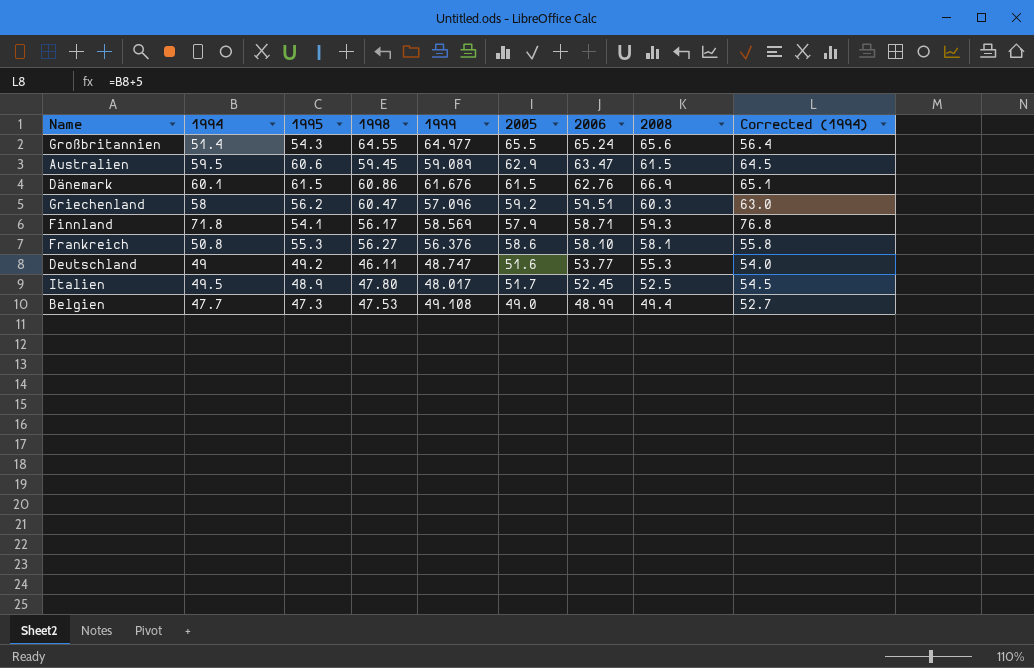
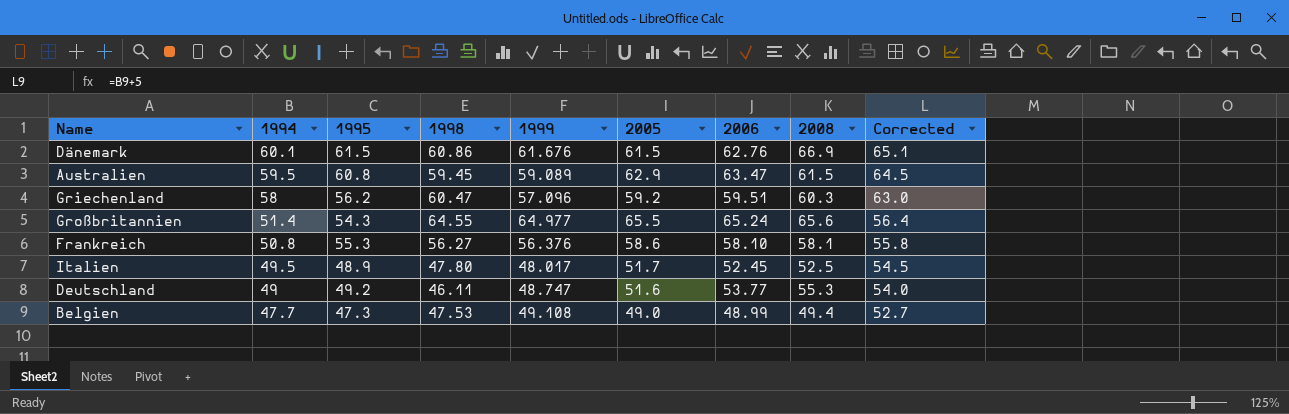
row order: 2006 descending -> 1994 descending
column name: Corrected (1994) -> Corrected
row Finnland: 71.8 | 54.1 | 56.17 | 58.569 | 57.9 | 58.71 | 59.3 | 76.8 -> none
Australien | 1995: 60.6 -> 60.8

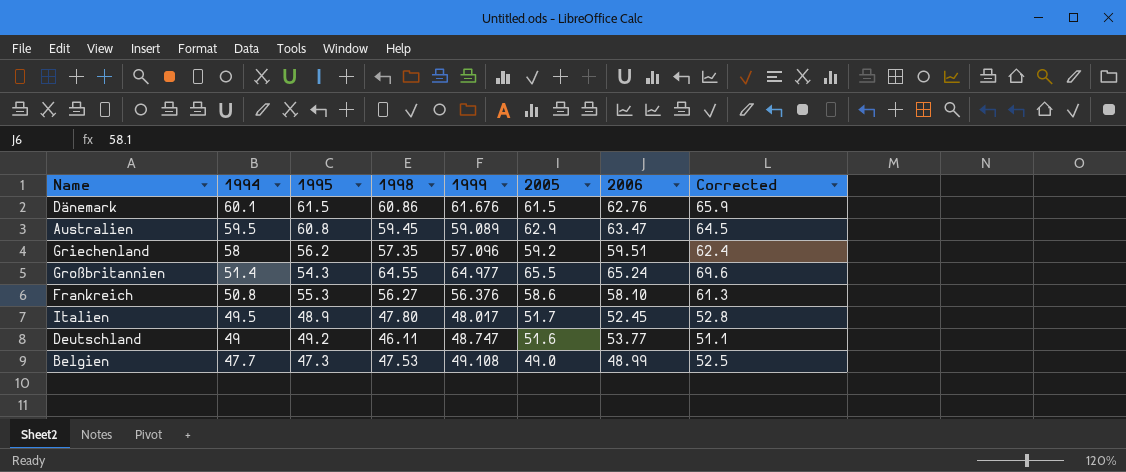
column 2008 | position: 8 -> none
column Corrected | formula: [1994] + 5 -> [1998] + 5
Griechenland | 1998: 60.47 -> 57.35

